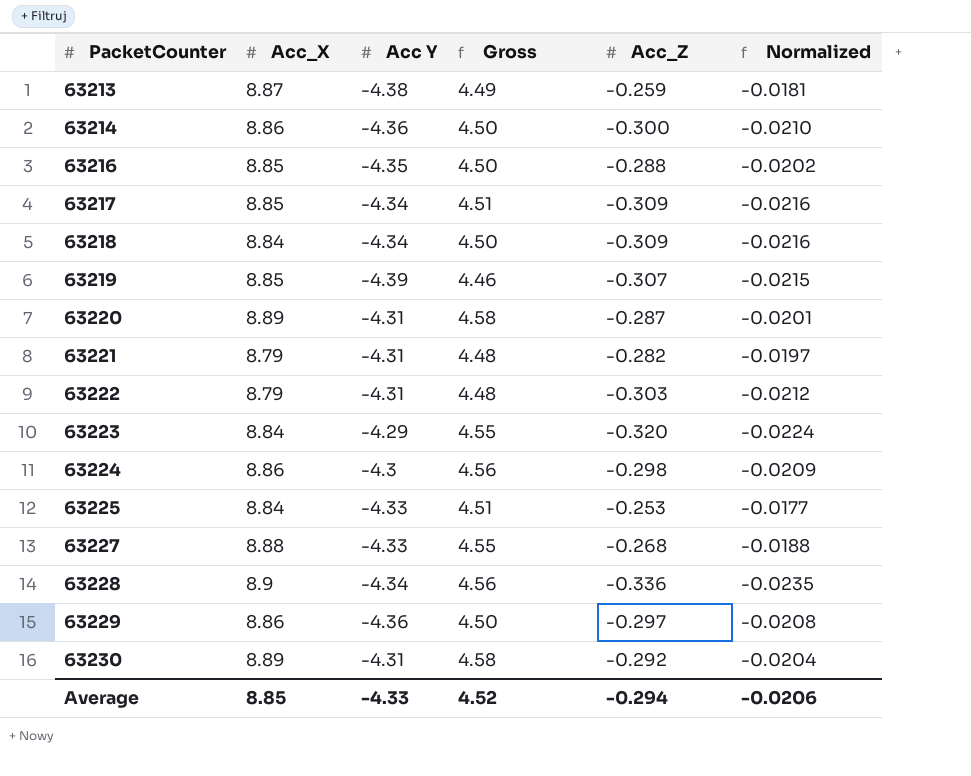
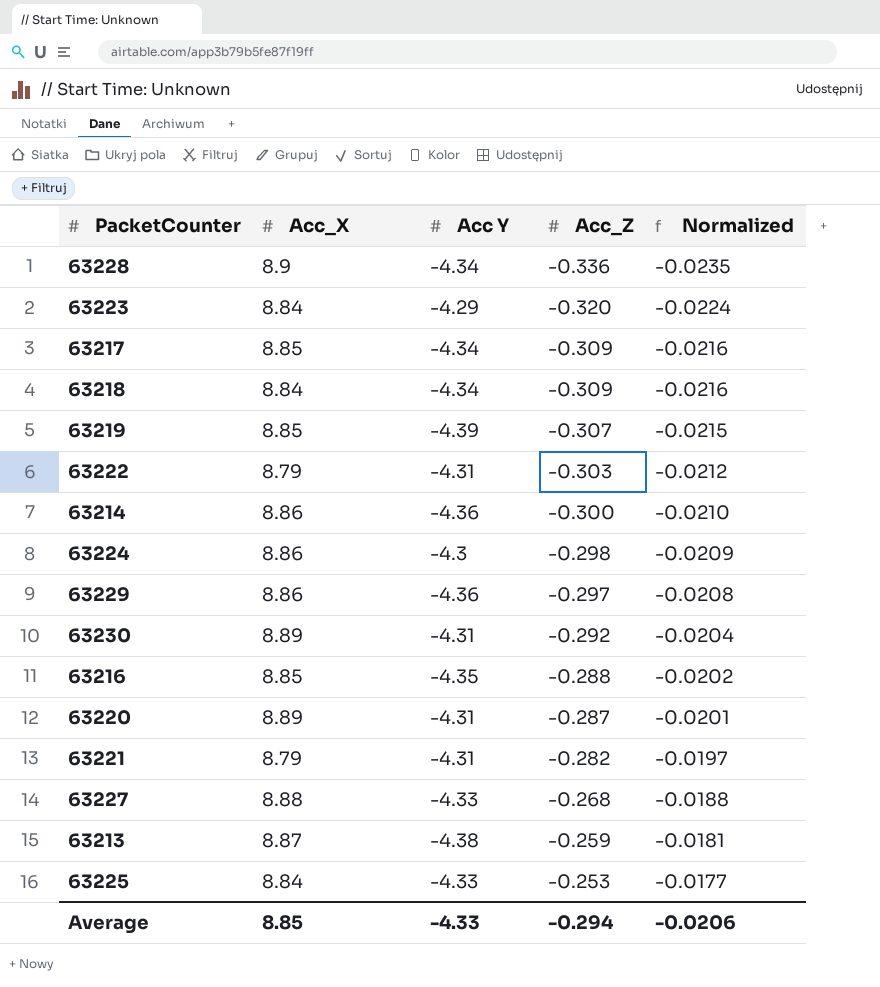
row order: PacketCounter ascending -> Acc_Z ascending
column Gross | formula: [Acc_X] + [Acc Y] -> none

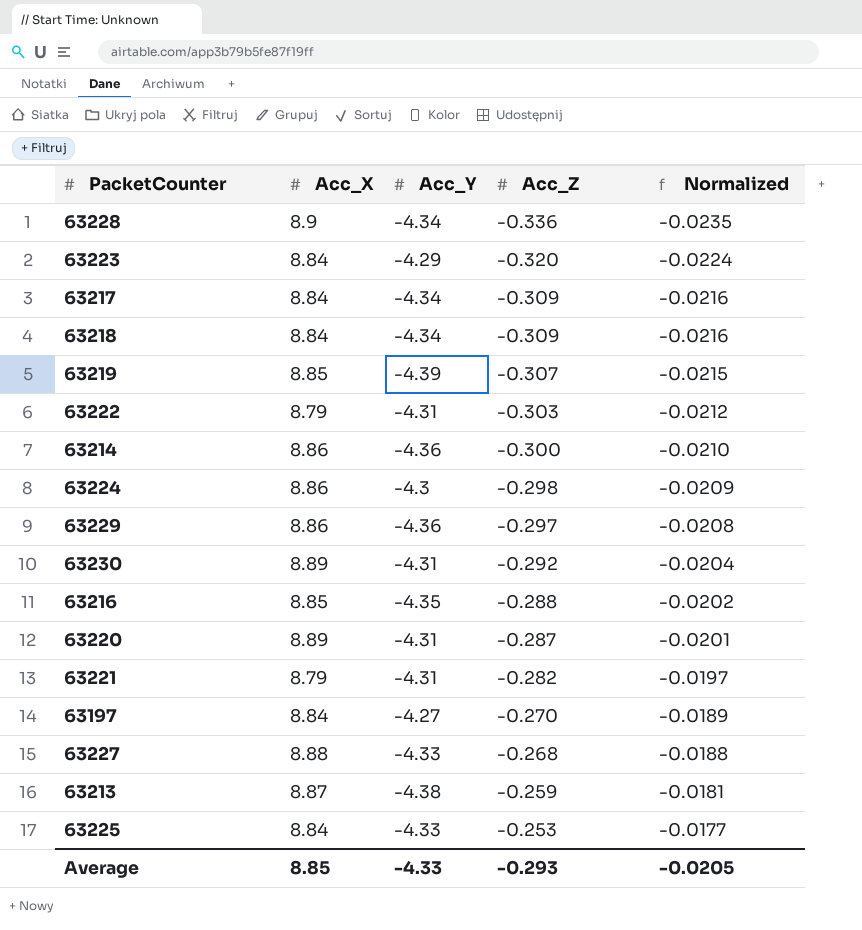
column name: Acc Y -> Acc_Y
63217 | Acc_X: 8.85 -> 8.84
row 63197: none -> 8.84 | -4.27 | -0.270 | -0.0189
Average | Acc_Z: -0.294 -> -0.293
Average | Normalized: -0.0206 -> -0.0205

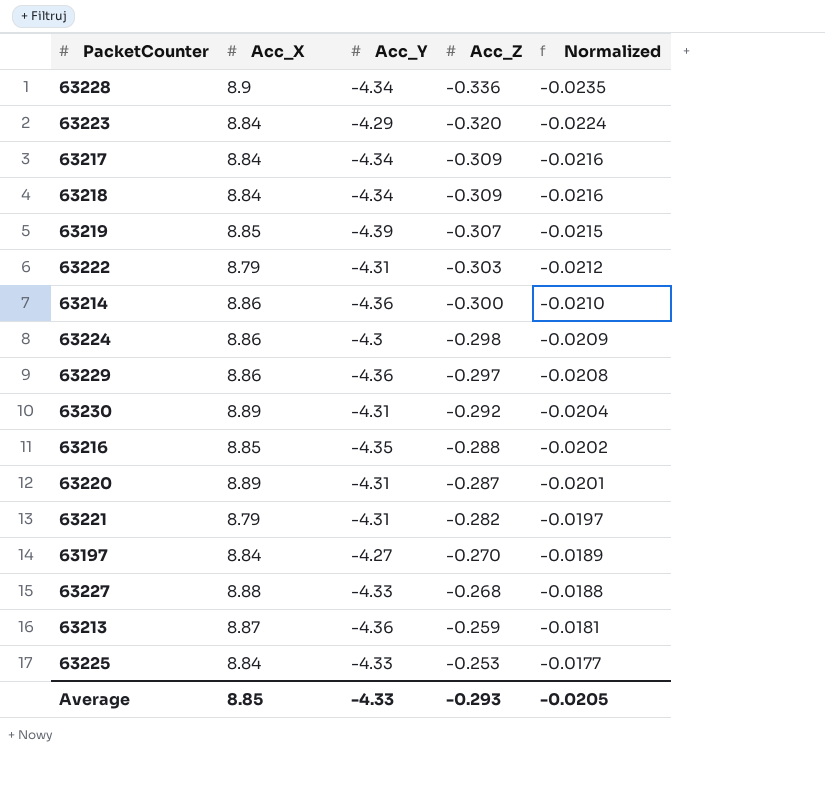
63213 | Acc_Y: -4.38 -> -4.36

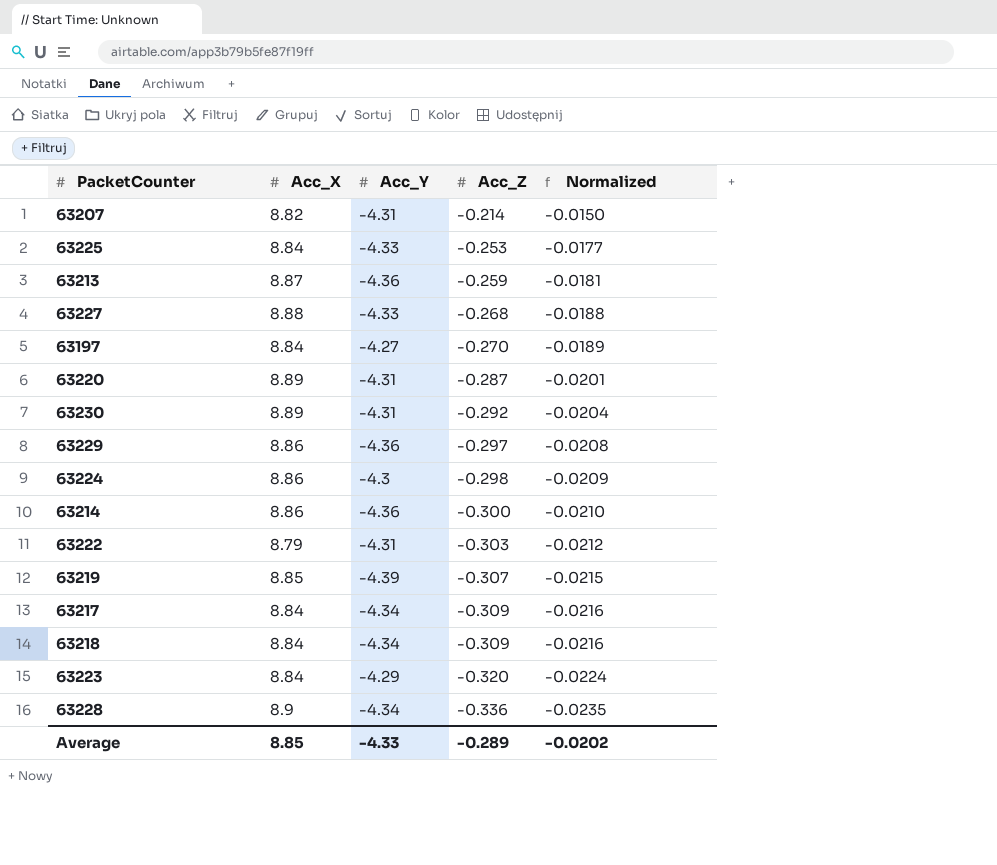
row order: Acc_Z ascending -> Acc_Z descending
row 63216: 8.85 | -4.35 | -0.288 | -0.0202 -> none
row 63221: 8.79 | -4.31 | -0.282 | -0.0197 -> none
row 63207: none -> 8.82 | -4.31 | -0.214 | -0.0150
Average | Acc_Z: -0.293 -> -0.289
Average | Normalized: -0.0205 -> -0.0202

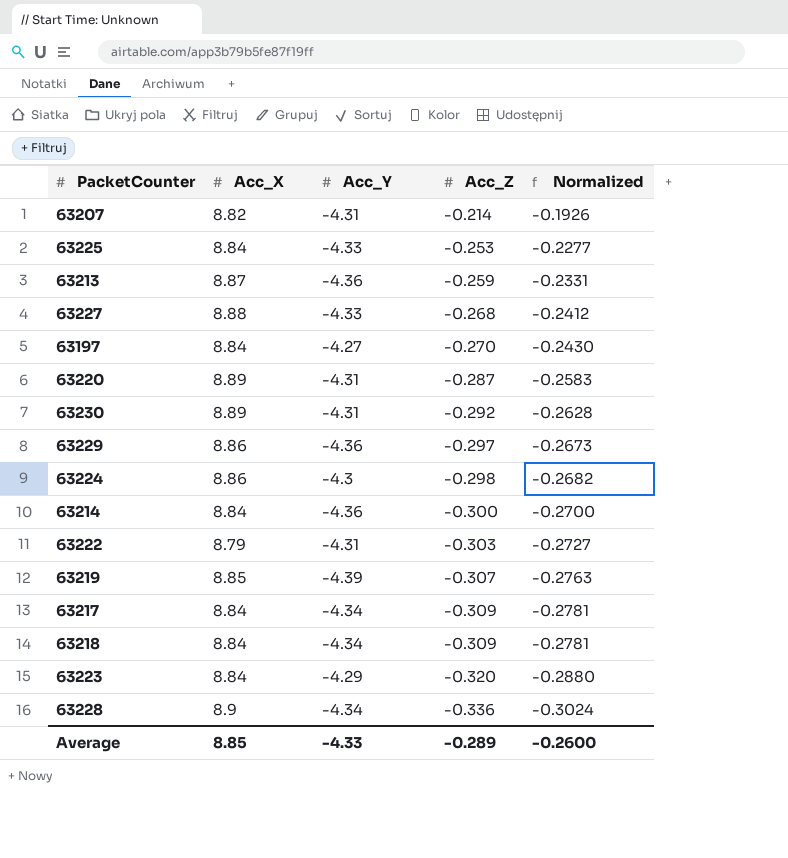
column Normalized | formula: [Acc_Z] * 0.07 -> [Acc_Z] * 0.9
63214 | Acc_X: 8.86 -> 8.84
Average | Normalized: -0.0202 -> -0.2600

